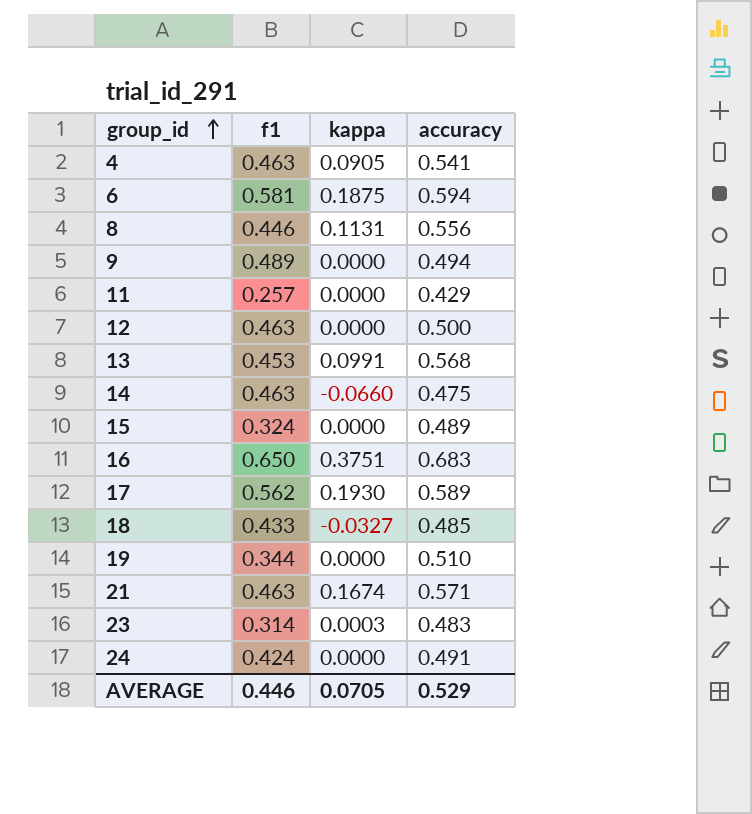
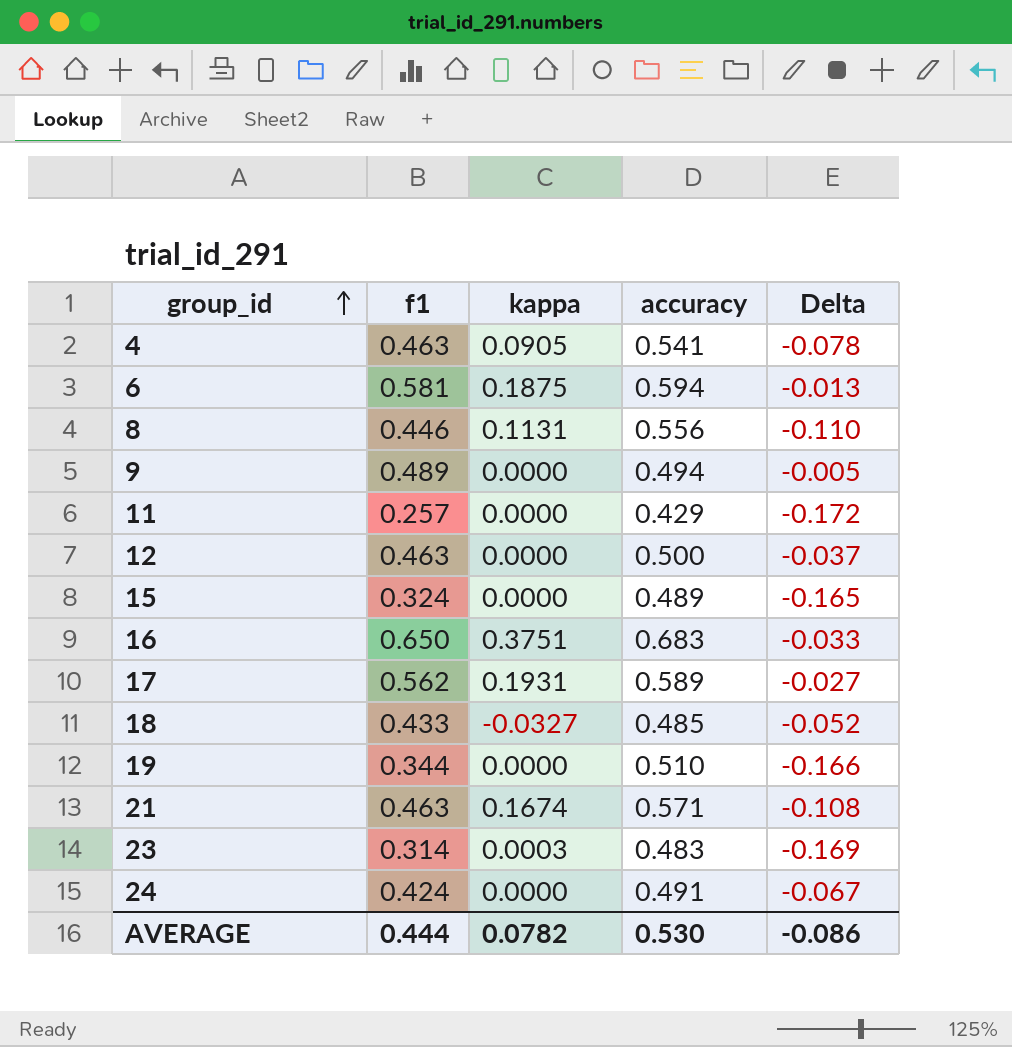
column Delta | formula: none -> [f1] - [accuracy]
row 13: 0.453 | 0.0991 | 0.568 -> none
row 14: 0.463 | -0.0660 | 0.475 -> none
17 | kappa: 0.1930 -> 0.1931
AVERAGE | f1: 0.446 -> 0.444
AVERAGE | kappa: 0.0705 -> 0.0782
AVERAGE | accuracy: 0.529 -> 0.530

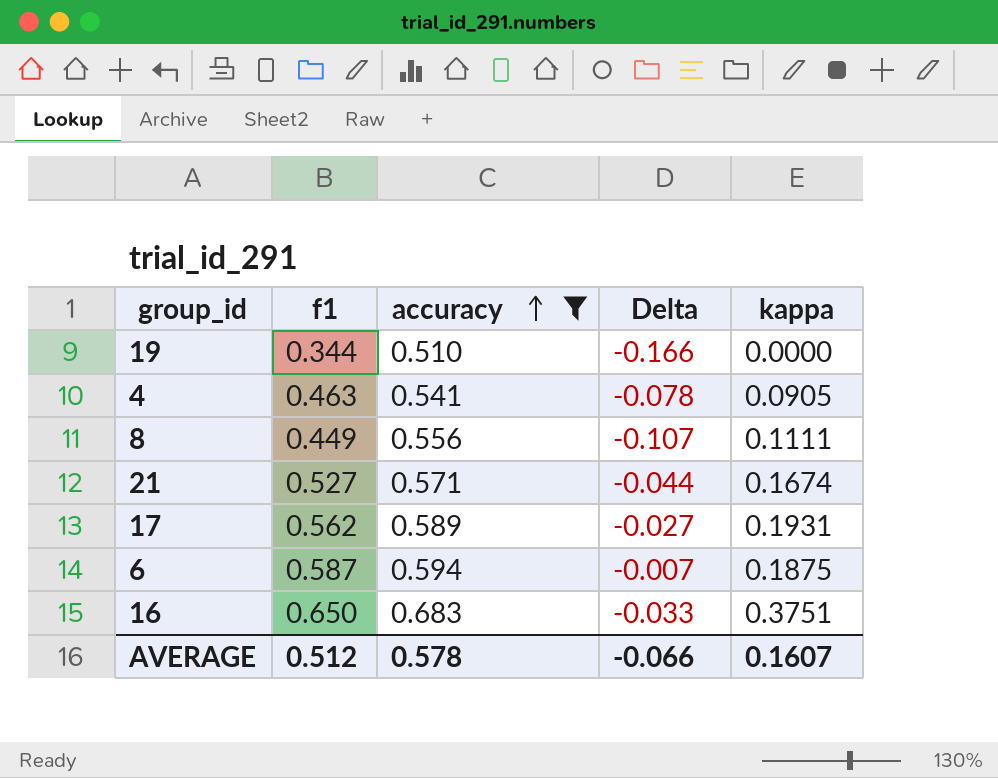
filter: none -> accuracy >= 0.510
row order: group_id ascending -> accuracy ascending
column kappa | position: 3 -> 5
8 | f1: 0.446 -> 0.449
8 | Delta: -0.110 -> -0.107
8 | kappa: 0.1131 -> 0.1111
21 | f1: 0.463 -> 0.527
21 | Delta: -0.108 -> -0.044
6 | f1: 0.581 -> 0.587
6 | Delta: -0.013 -> -0.007
AVERAGE | f1: 0.444 -> 0.512
AVERAGE | accuracy: 0.530 -> 0.578
AVERAGE | Delta: -0.086 -> -0.066
AVERAGE | kappa: 0.0782 -> 0.1607

